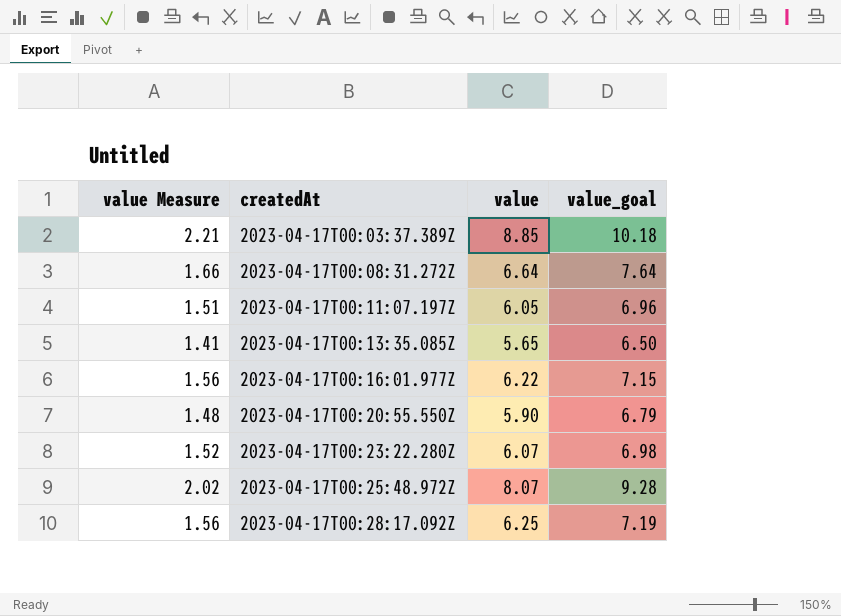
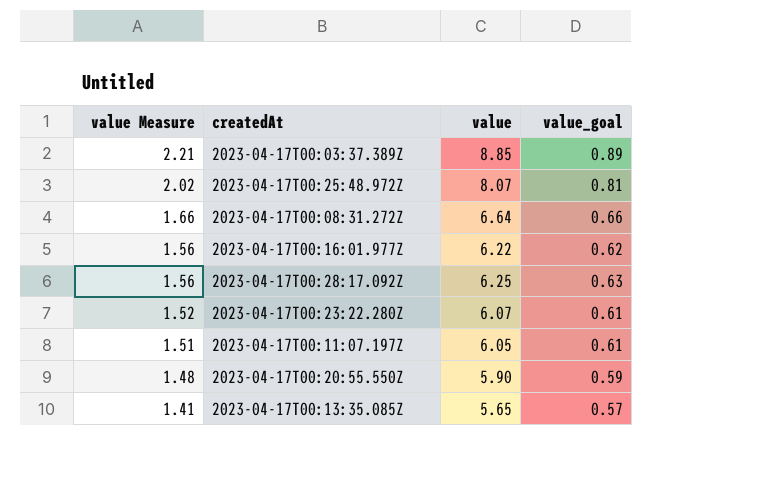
row order: createdAt ascending -> value Measure descending
column value_goal | formula: [value] * 1.15 -> [value] * 0.1

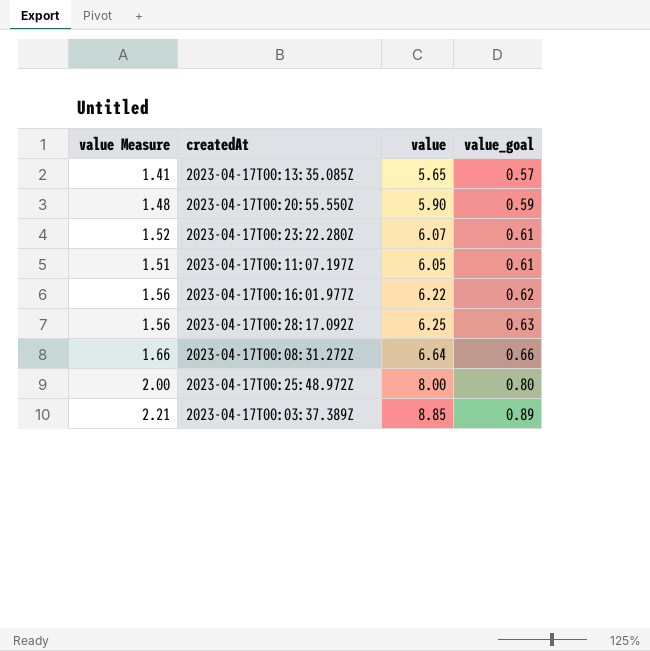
row order: value Measure descending -> value_goal ascending
2023-04-17T00:25:48.972Z | value Measure: 2.02 -> 2.00
2023-04-17T00:25:48.972Z | value: 8.07 -> 8.00
2023-04-17T00:25:48.972Z | value_goal: 0.81 -> 0.80

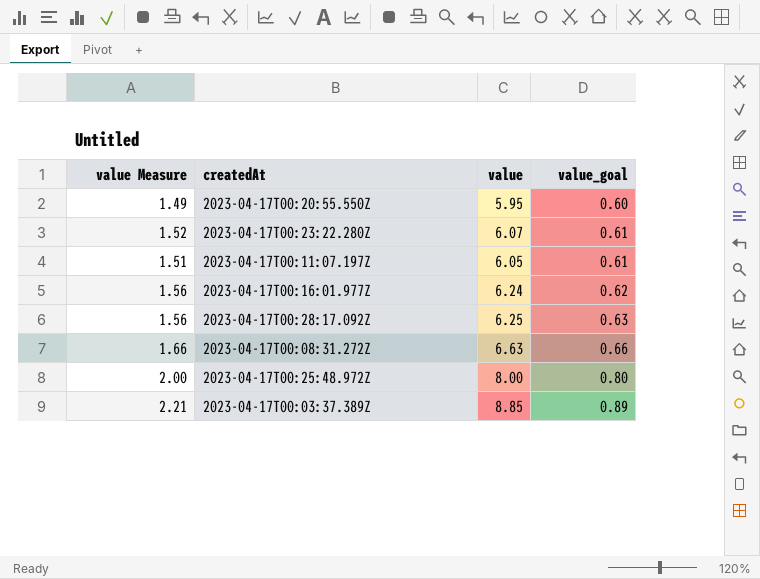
row 2023-04-17T00:13:35.085Z: 1.41 | 5.65 | 0.57 -> none
2023-04-17T00:20:55.550Z | value Measure: 1.48 -> 1.49
2023-04-17T00:20:55.550Z | value: 5.90 -> 5.95
2023-04-17T00:20:55.550Z | value_goal: 0.59 -> 0.60
2023-04-17T00:16:01.977Z | value: 6.22 -> 6.24
2023-04-17T00:08:31.272Z | value: 6.64 -> 6.63

